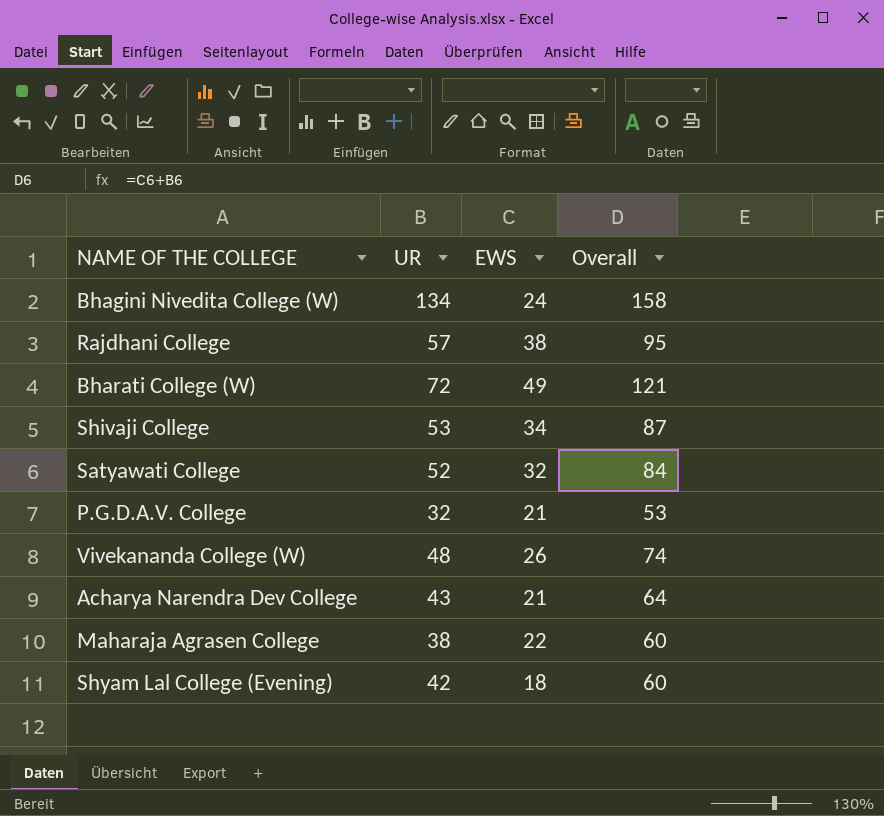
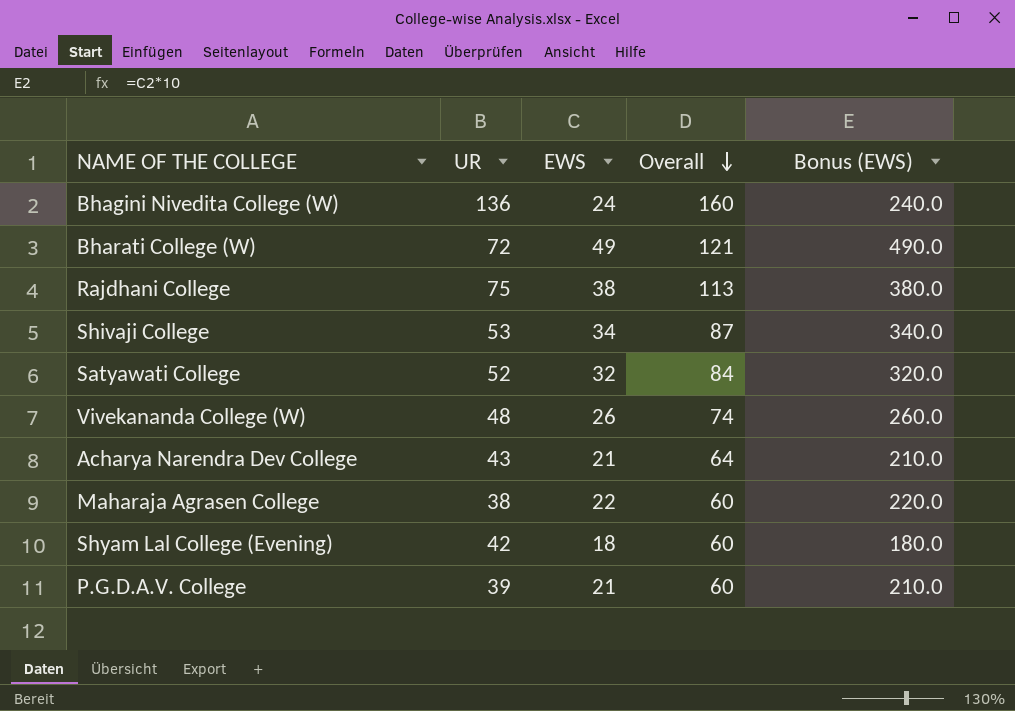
row order: none -> Overall descending
column Bonus (EWS) | formula: none -> [EWS] * 10
Bhagini Nivedita College (W) | UR: 134 -> 136
Bhagini Nivedita College (W) | Overall: 158 -> 160
Rajdhani College | UR: 57 -> 75
Rajdhani College | Overall: 95 -> 113
P.G.D.A.V. College | UR: 32 -> 39
P.G.D.A.V. College | Overall: 53 -> 60

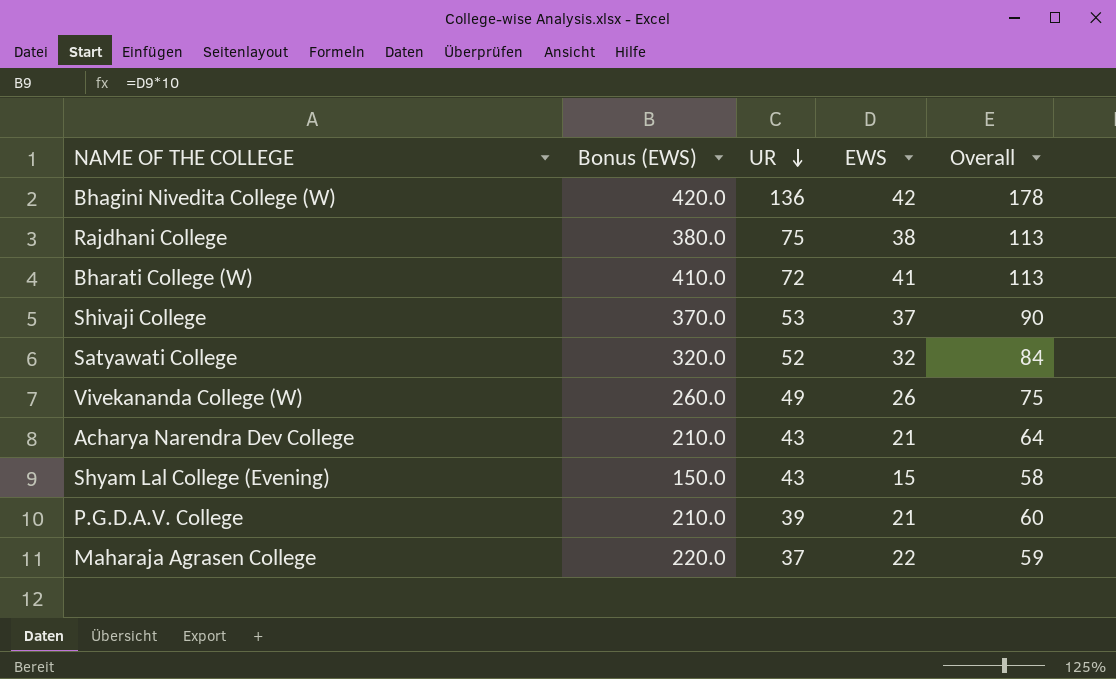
row order: Overall descending -> UR descending
column Bonus (EWS) | position: 5 -> 2
Bhagini Nivedita College (W) | Bonus (EWS): 240.0 -> 420.0
Bhagini Nivedita College (W) | EWS: 24 -> 42
Bhagini Nivedita College (W) | Overall: 160 -> 178
Bharati College (W) | Bonus (EWS): 490.0 -> 410.0
Bharati College (W) | EWS: 49 -> 41
Bharati College (W) | Overall: 121 -> 113
Shivaji College | Bonus (EWS): 340.0 -> 370.0
Shivaji College | EWS: 34 -> 37
Shivaji College | Overall: 87 -> 90
Vivekananda College (W) | UR: 48 -> 49
Vivekananda College (W) | Overall: 74 -> 75
Shyam Lal College (Evening) | Bonus (EWS): 180.0 -> 150.0
Shyam Lal College (Evening) | UR: 42 -> 43
Shyam Lal College (Evening) | EWS: 18 -> 15
Shyam Lal College (Evening) | Overall: 60 -> 58
Maharaja Agrasen College | UR: 38 -> 37
Maharaja Agrasen College | Overall: 60 -> 59

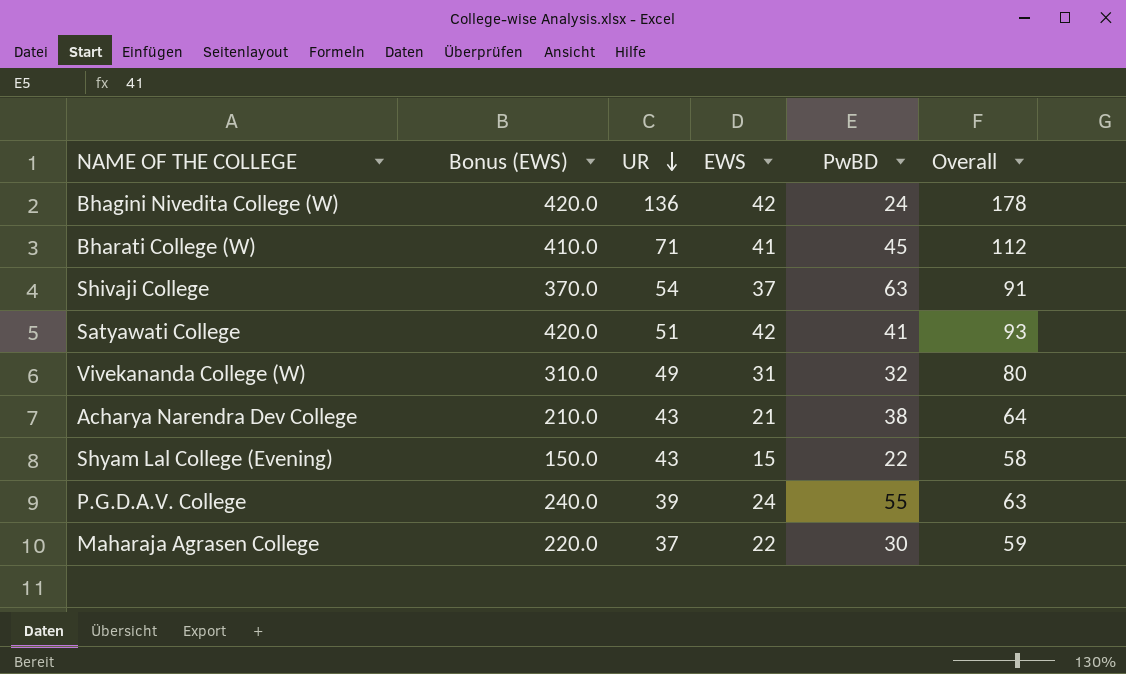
column PwBD | position: none -> 5
row Rajdhani College: 380.0 | 75 | 38 | 113 -> none
Bharati College (W) | UR: 72 -> 71
Bharati College (W) | Overall: 113 -> 112
Shivaji College | UR: 53 -> 54
Shivaji College | Overall: 90 -> 91
Satyawati College | Bonus (EWS): 320.0 -> 420.0
Satyawati College | UR: 52 -> 51
Satyawati College | EWS: 32 -> 42
Satyawati College | Overall: 84 -> 93
Vivekananda College (W) | Bonus (EWS): 260.0 -> 310.0
Vivekananda College (W) | EWS: 26 -> 31
Vivekananda College (W) | Overall: 75 -> 80
P.G.D.A.V. College | Bonus (EWS): 210.0 -> 240.0
P.G.D.A.V. College | EWS: 21 -> 24
P.G.D.A.V. College | Overall: 60 -> 63

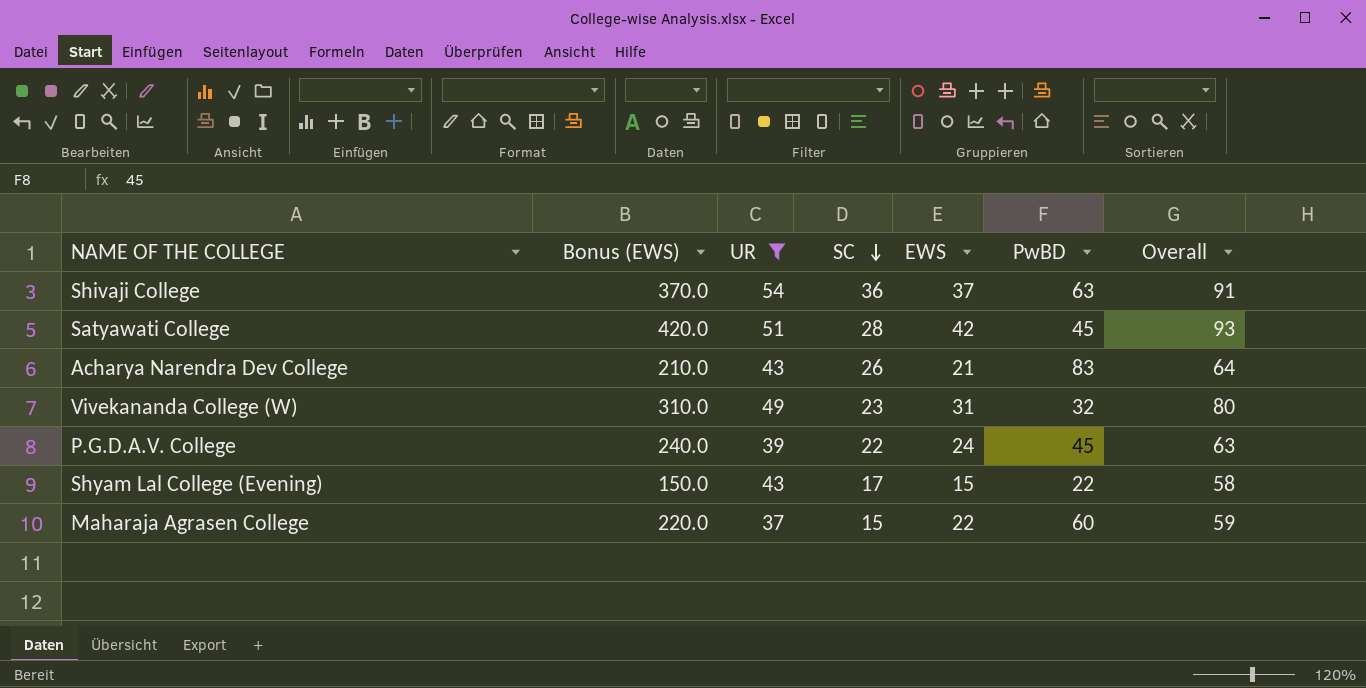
filter: none -> UR <= 54
row order: UR descending -> SC descending
column SC | position: none -> 4
Satyawati College | PwBD: 41 -> 45
Acharya Narendra Dev College | PwBD: 38 -> 83
P.G.D.A.V. College | PwBD: 55 -> 45
Maharaja Agrasen College | PwBD: 30 -> 60

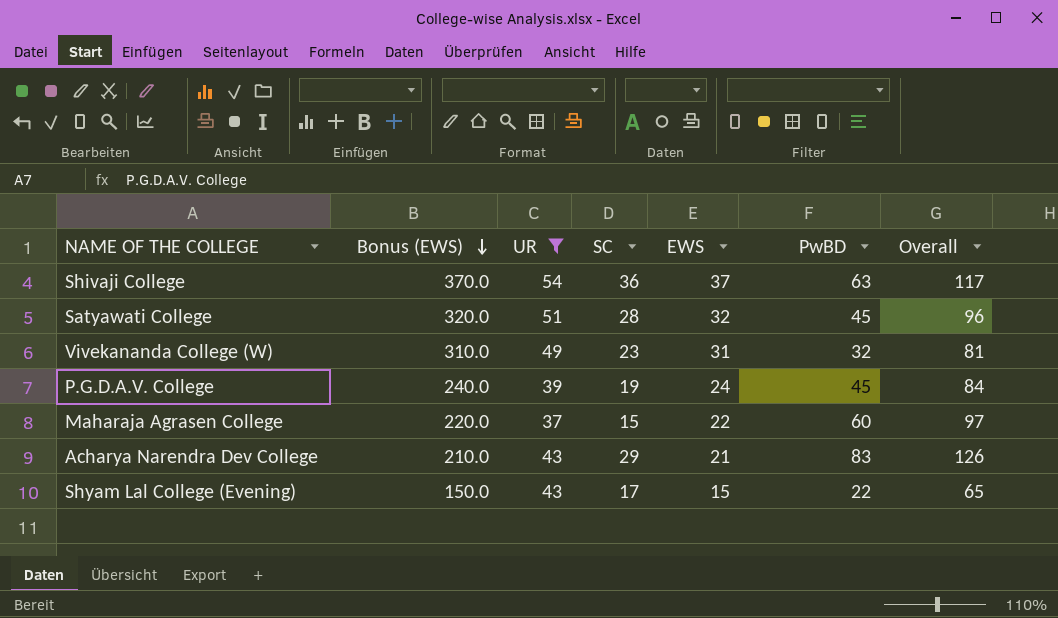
row order: SC descending -> Bonus (EWS) descending
column Overall | formula: [UR] + [EWS] -> [UR] + [PwBD]
Satyawati College | Bonus (EWS): 420.0 -> 320.0
Satyawati College | EWS: 42 -> 32
P.G.D.A.V. College | SC: 22 -> 19
Acharya Narendra Dev College | SC: 26 -> 29

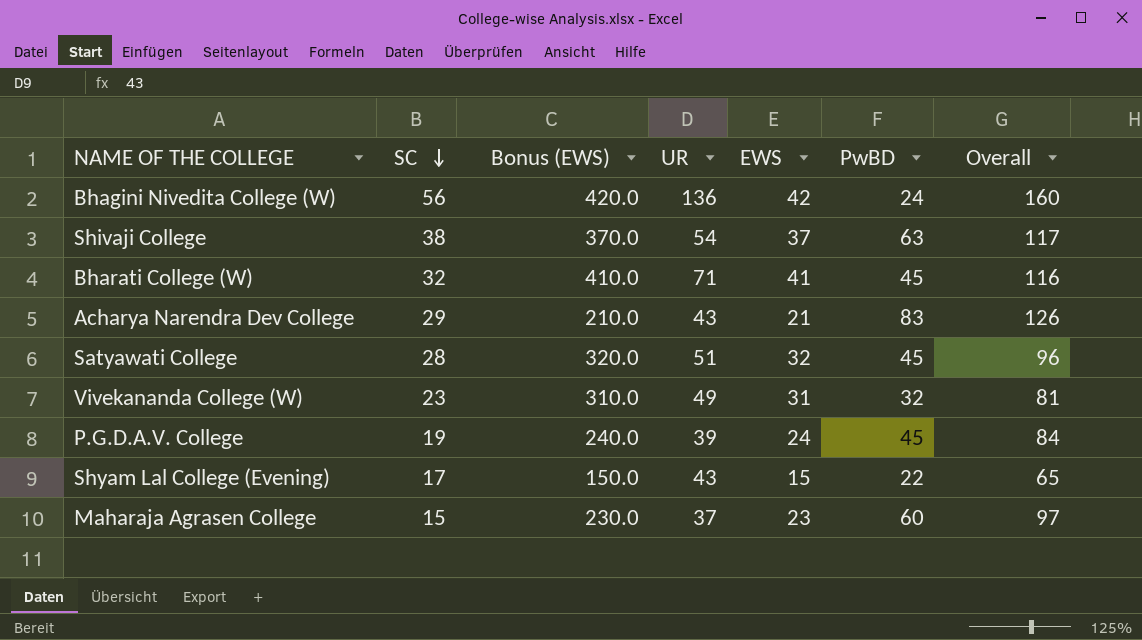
filter: UR <= 54 -> none
row order: Bonus (EWS) descending -> SC descending
column SC | position: 4 -> 2
Shivaji College | SC: 36 -> 38
Maharaja Agrasen College | Bonus (EWS): 220.0 -> 230.0
Maharaja Agrasen College | EWS: 22 -> 23

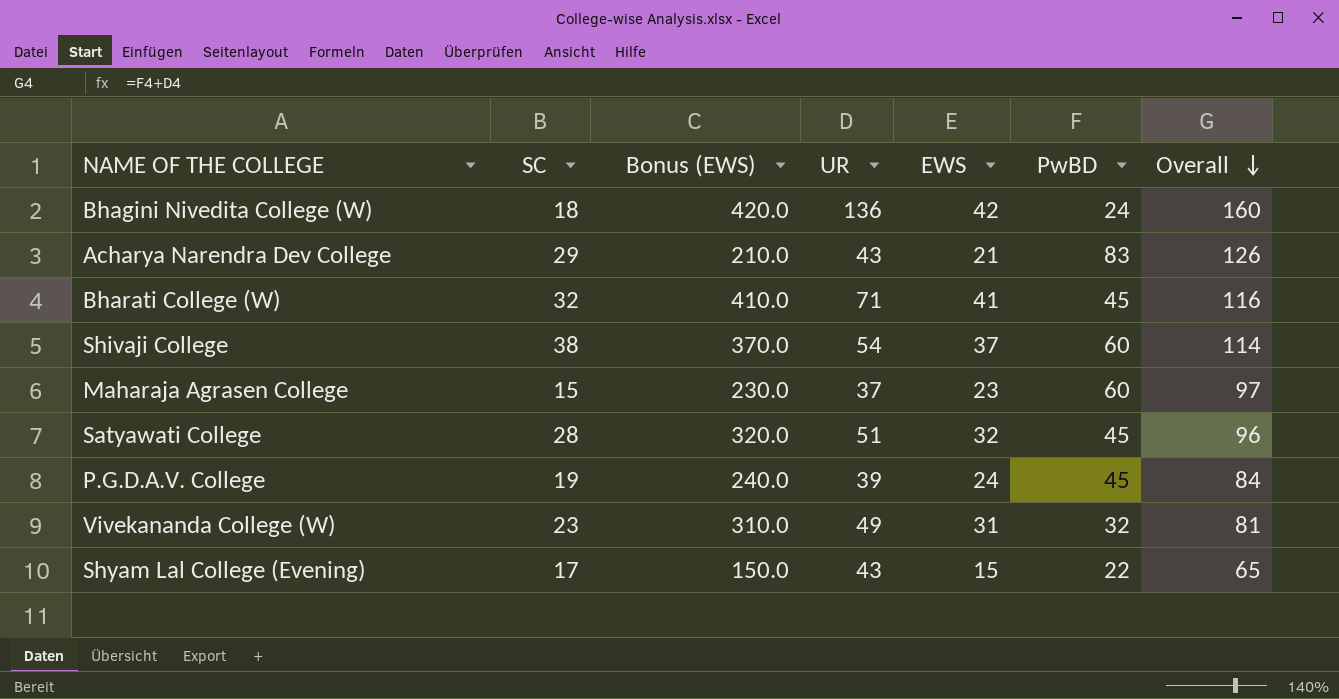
row order: SC descending -> Overall descending
Bhagini Nivedita College (W) | SC: 56 -> 18
Shivaji College | PwBD: 63 -> 60
Shivaji College | Overall: 117 -> 114

